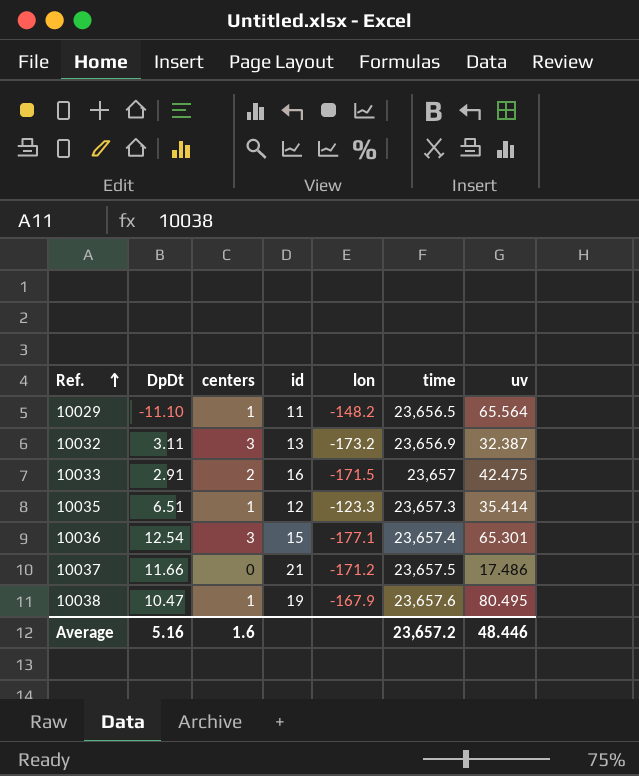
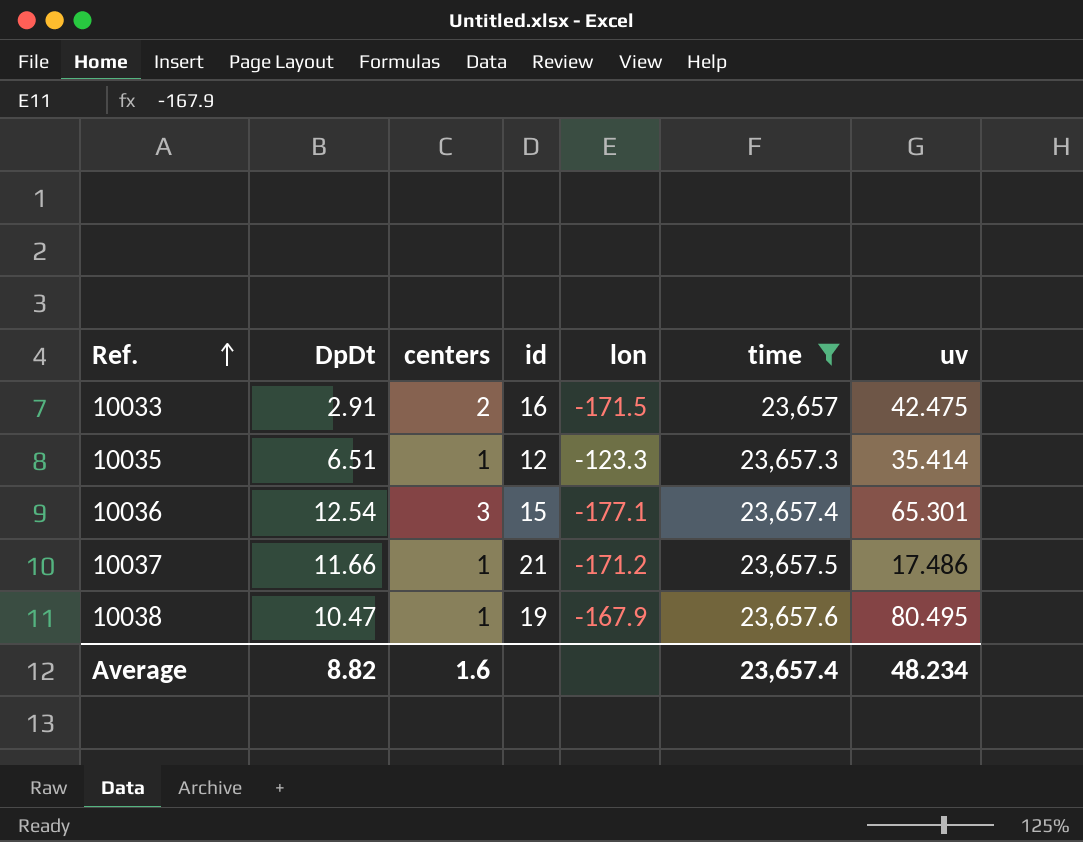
filter: none -> time >= 23,657
10037 | centers: 0 -> 1
Average | DpDt: 5.16 -> 8.82
Average | time: 23,657.2 -> 23,657.4
Average | uv: 48.446 -> 48.234

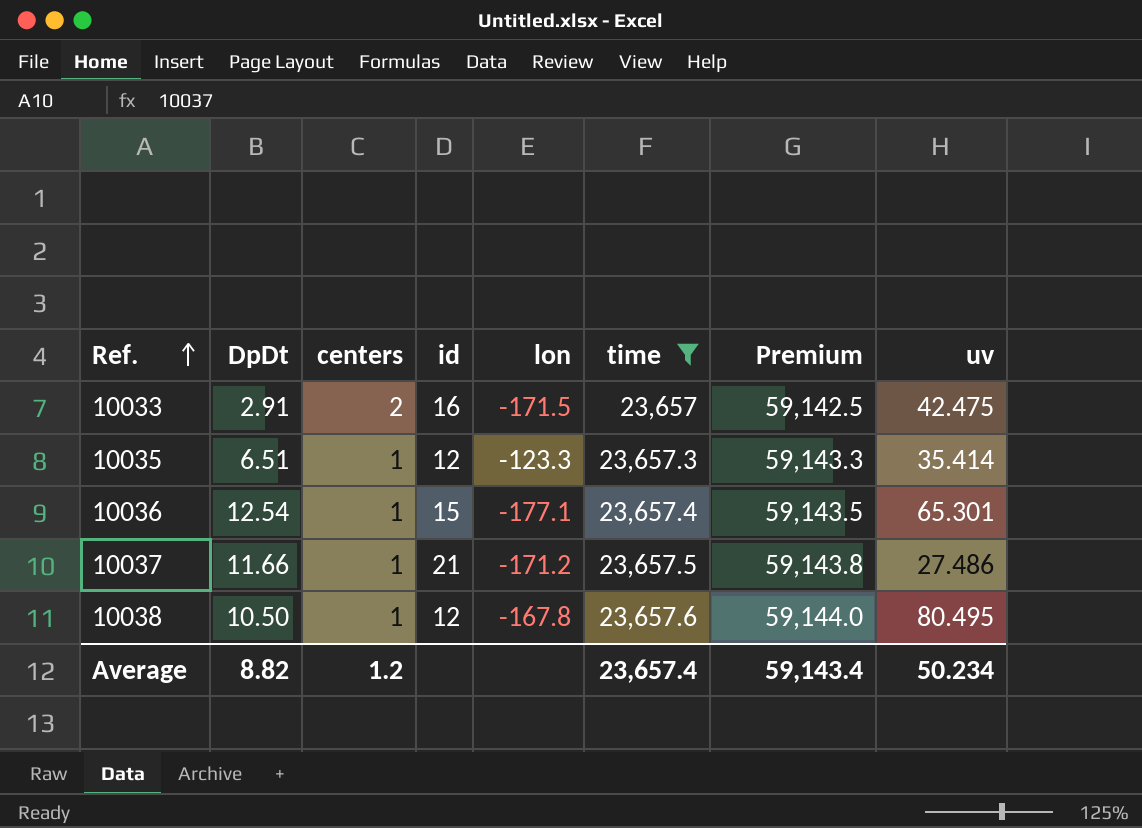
column Premium | formula: none -> [time] * 2.5
10036 | centers: 3 -> 1
10037 | uv: 17.486 -> 27.486
10038 | DpDt: 10.47 -> 10.50
10038 | id: 19 -> 12
10038 | lon: -167.9 -> -167.8
Average | centers: 1.6 -> 1.2
Average | uv: 48.234 -> 50.234

